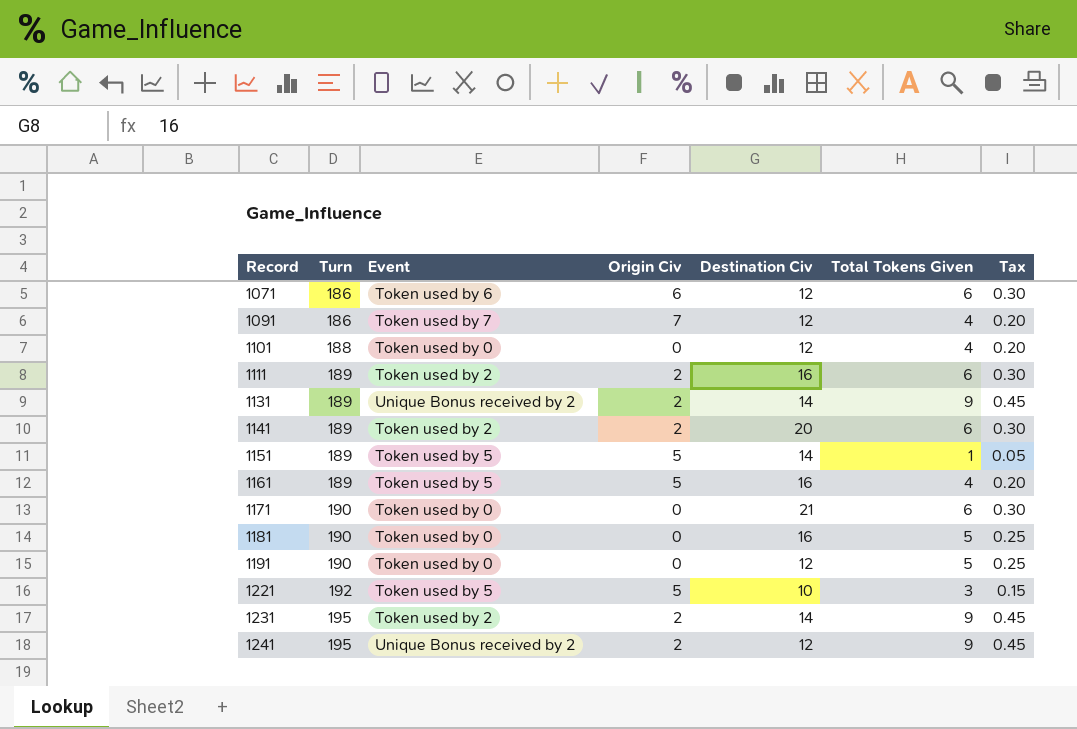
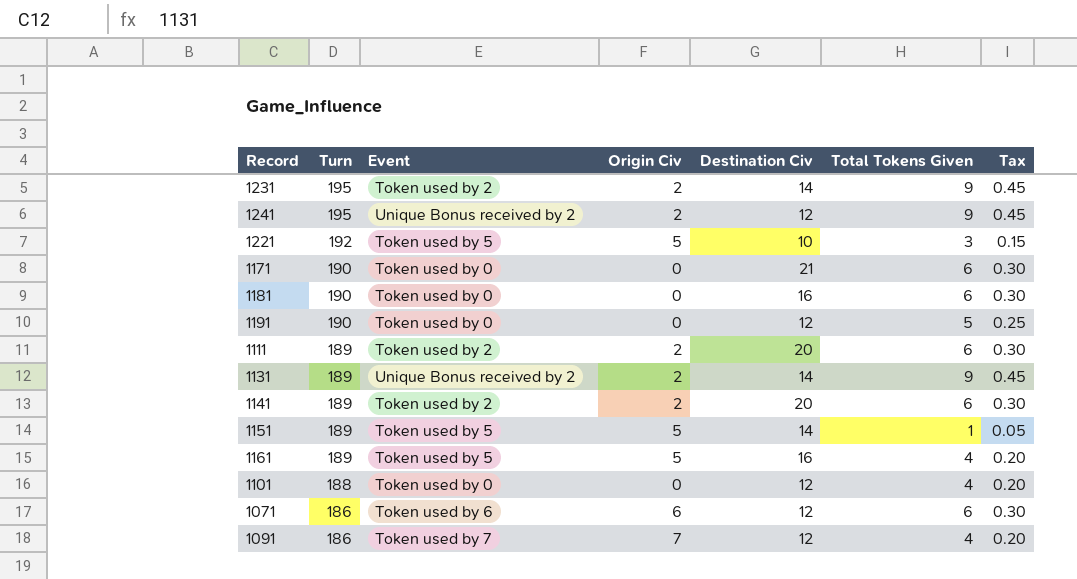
row order: Record ascending -> Turn descending
1181 | Total Tokens Given: 5 -> 6
1181 | Tax: 0.25 -> 0.30
1111 | Destination Civ: 16 -> 20

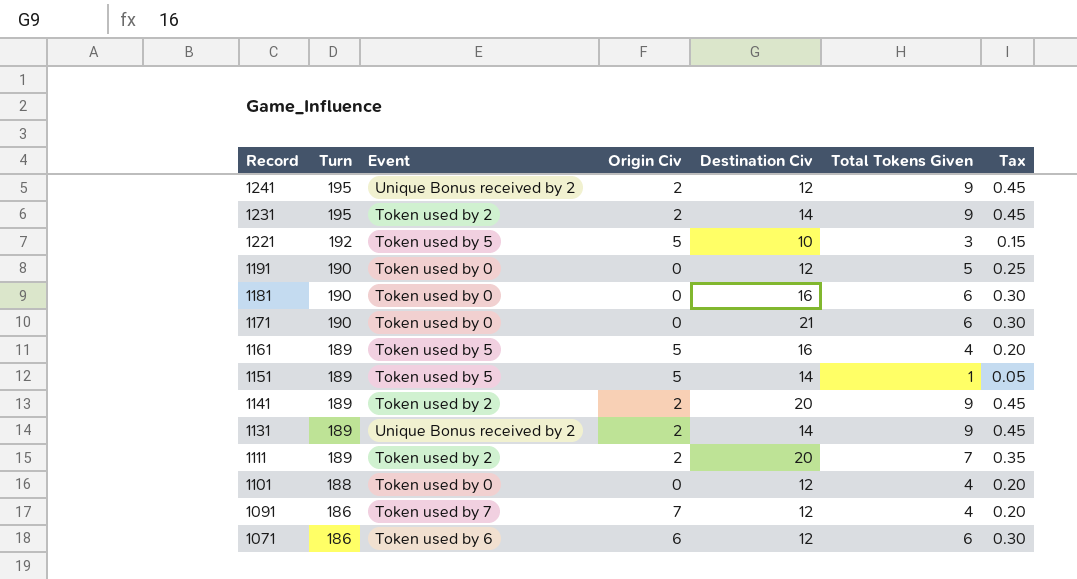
row order: Turn descending -> Record descending
1141 | Total Tokens Given: 6 -> 9
1141 | Tax: 0.30 -> 0.45
1111 | Total Tokens Given: 6 -> 7
1111 | Tax: 0.30 -> 0.35

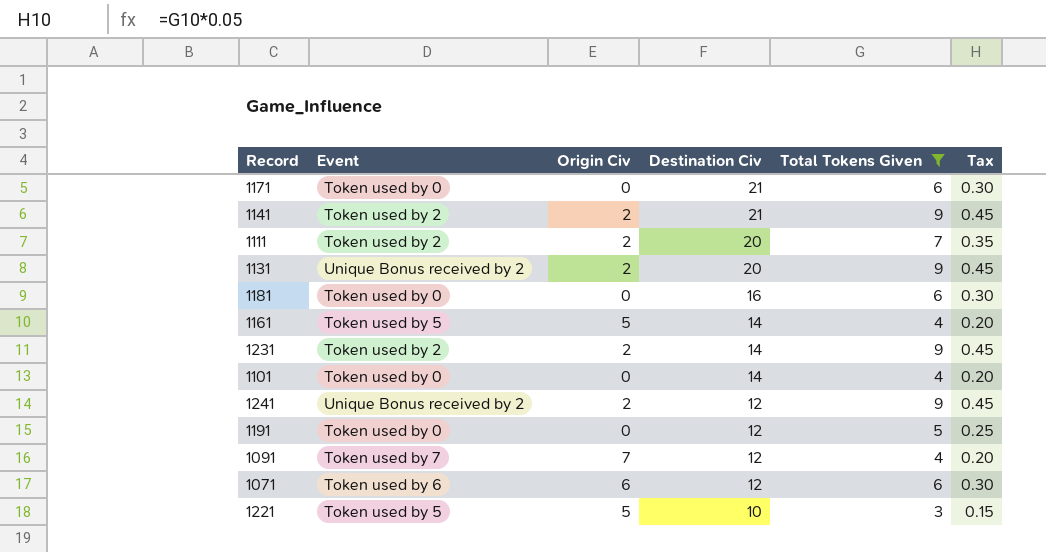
filter: none -> Total Tokens Given != 1
row order: Record descending -> Destination Civ descending
column Turn | position: 2 -> none
1141 | Destination Civ: 20 -> 21
1131 | Destination Civ: 14 -> 20
1161 | Destination Civ: 16 -> 14
1101 | Destination Civ: 12 -> 14

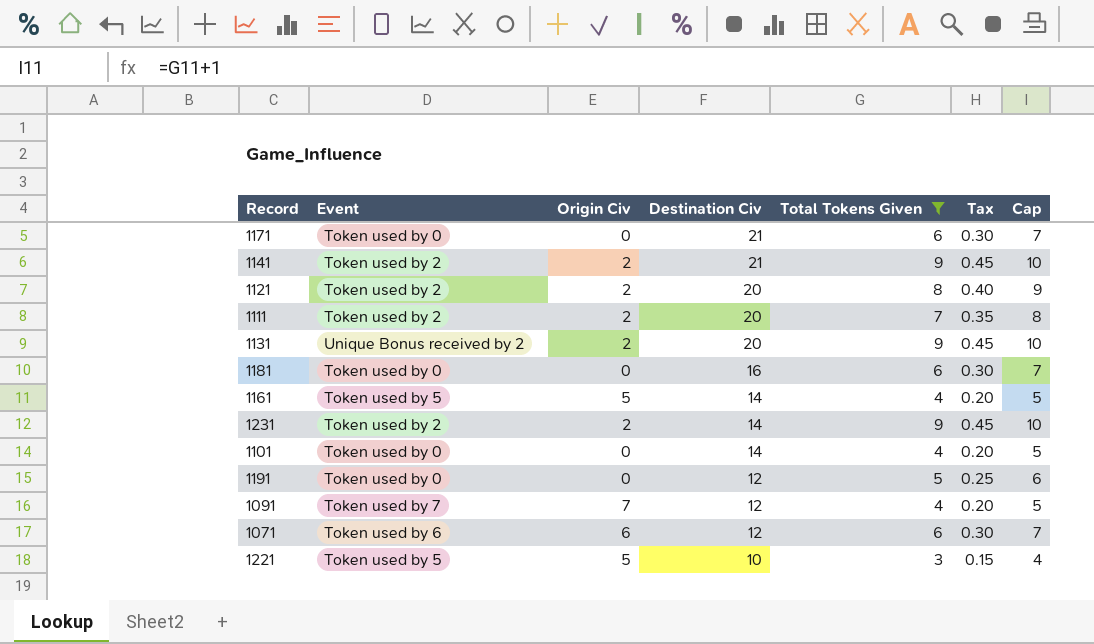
column Cap | formula: none -> [Total Tokens Given] + 1
row 1241: Unique Bonus received by 2 | 2 | 12 | 9 | 0.45 -> none
row 1121: none -> Token used by 2 | 2 | 20 | 8 | 0.40 | 9

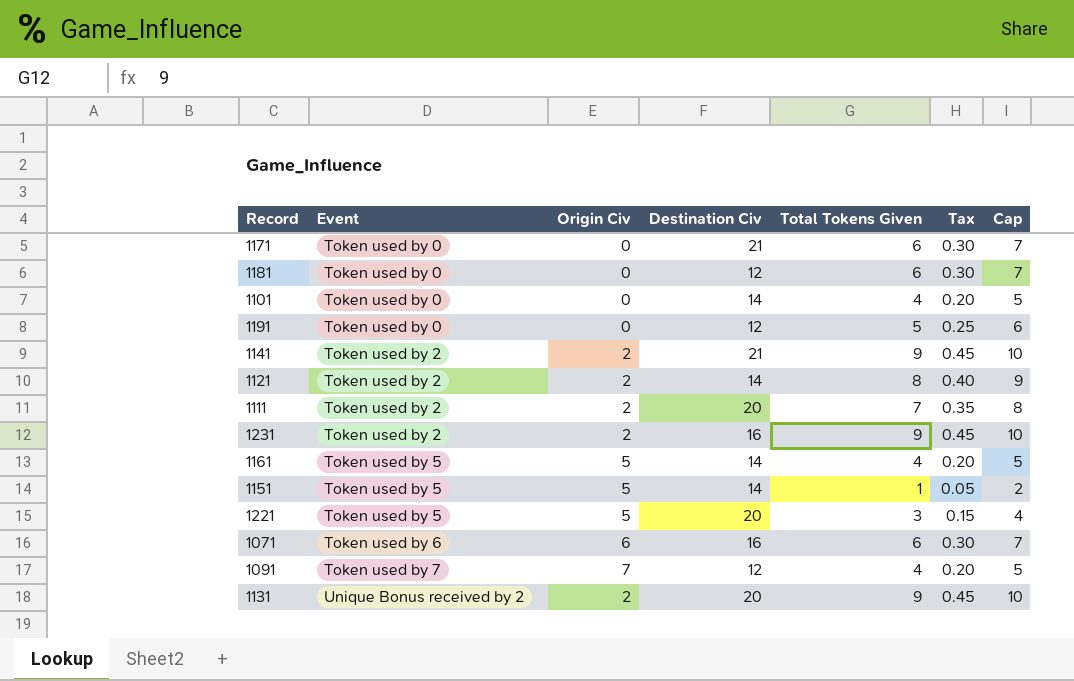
filter: Total Tokens Given != 1 -> none
row order: Destination Civ descending -> Event ascending
1181 | Destination Civ: 16 -> 12
1121 | Destination Civ: 20 -> 14
1231 | Destination Civ: 14 -> 16
1221 | Destination Civ: 10 -> 20
1071 | Destination Civ: 12 -> 16

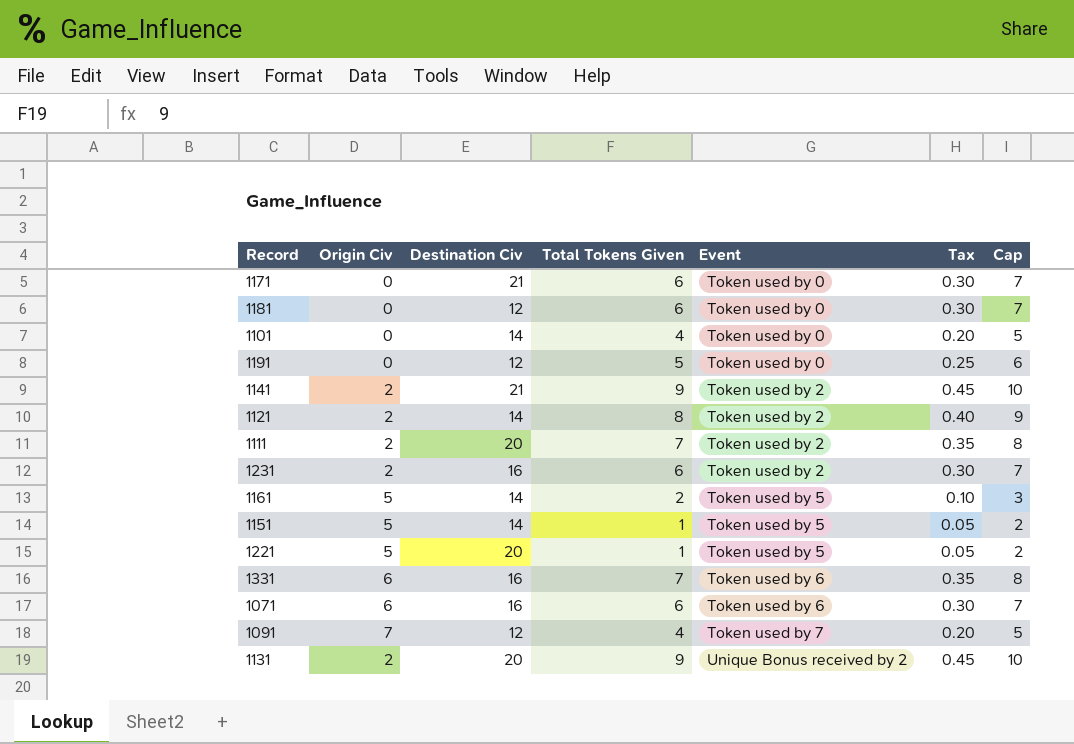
column Event | position: 2 -> 5
1231 | Total Tokens Given: 9 -> 6
1231 | Tax: 0.45 -> 0.30
1231 | Cap: 10 -> 7
1161 | Total Tokens Given: 4 -> 2
1161 | Tax: 0.20 -> 0.10
1161 | Cap: 5 -> 3
1221 | Total Tokens Given: 3 -> 1
1221 | Tax: 0.15 -> 0.05
1221 | Cap: 4 -> 2
row 1331: none -> 6 | 16 | 7 | Token used by 6 | 0.35 | 8

